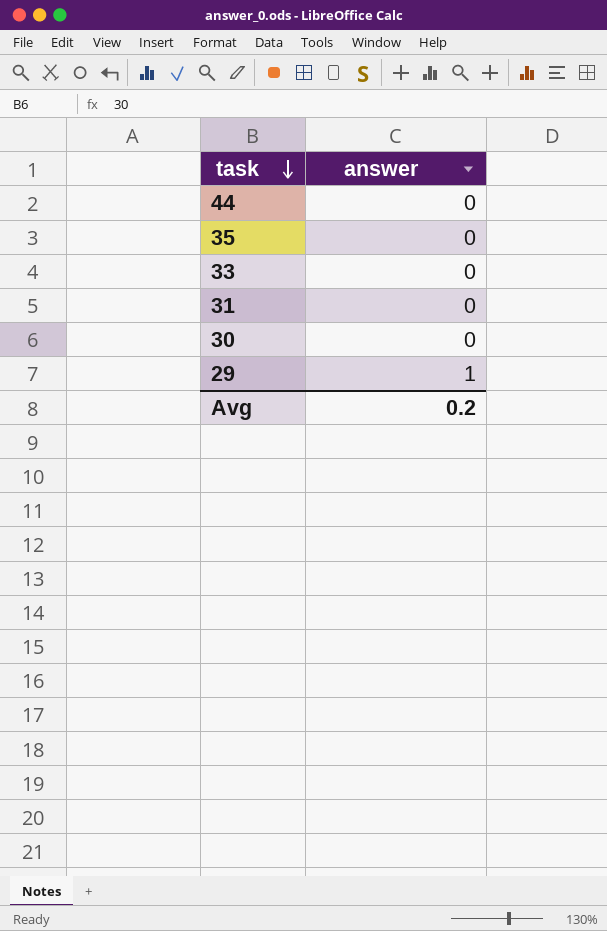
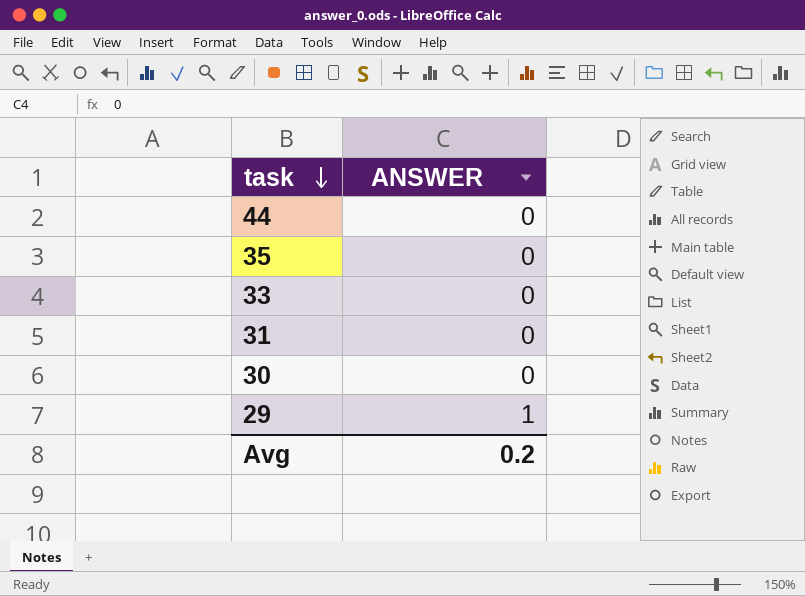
column name: answer -> ANSWER

